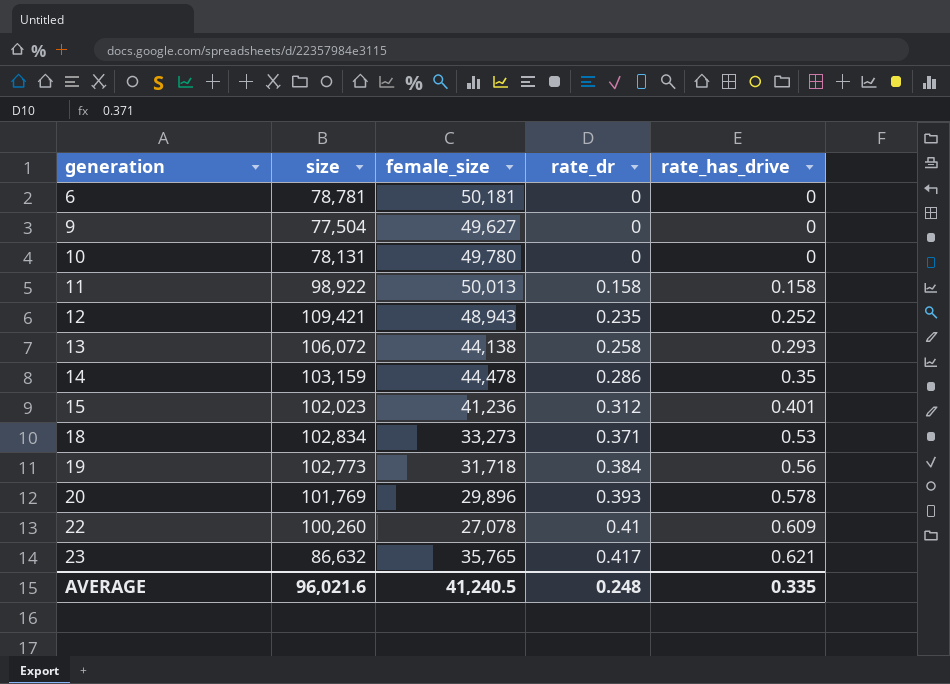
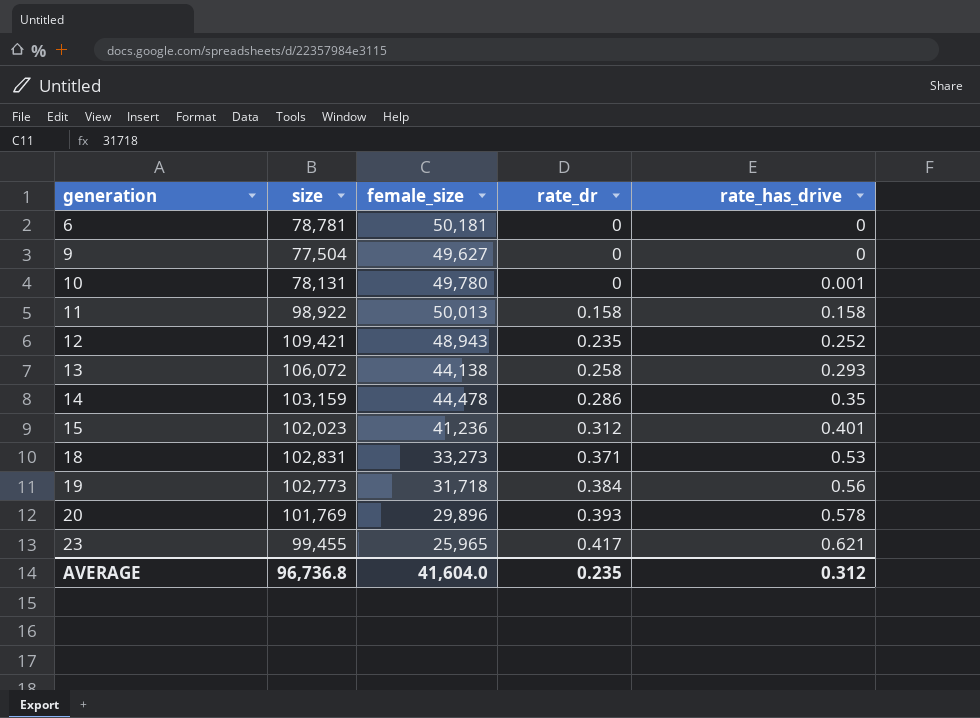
row 22: 100,260 | 27,078 | 0.41 | 0.609 -> none
10 | rate_has_drive: 0 -> 0.001
18 | size: 102,834 -> 102,831
23 | size: 86,632 -> 99,455
23 | female_size: 35,765 -> 25,965
AVERAGE | size: 96,021.6 -> 96,736.8
AVERAGE | female_size: 41,240.5 -> 41,604.0
AVERAGE | rate_dr: 0.248 -> 0.235
AVERAGE | rate_has_drive: 0.335 -> 0.312

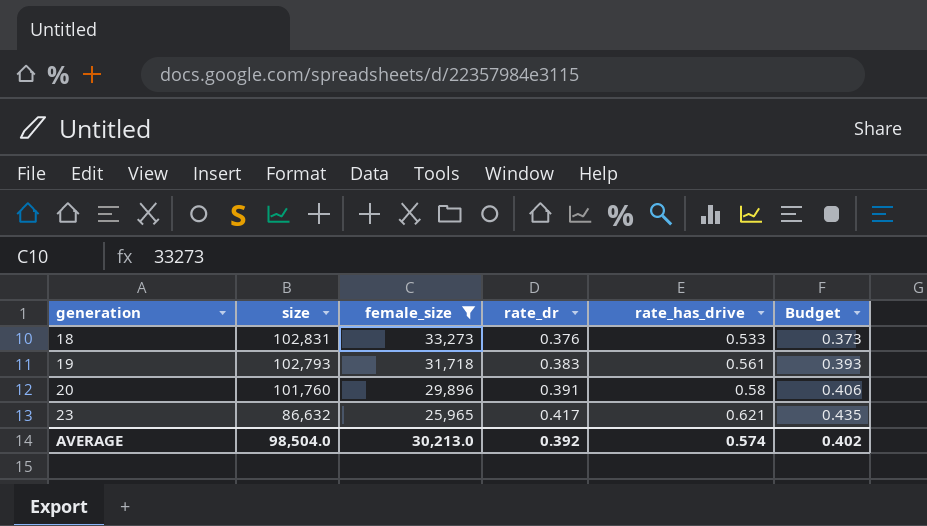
filter: none -> female_size <= 33,273
column Budget | formula: none -> [rate_has_drive] * 0.7
18 | rate_dr: 0.371 -> 0.376
18 | rate_has_drive: 0.53 -> 0.533
19 | size: 102,773 -> 102,793
19 | rate_dr: 0.384 -> 0.383
19 | rate_has_drive: 0.56 -> 0.561
20 | size: 101,769 -> 101,760
20 | rate_dr: 0.393 -> 0.391
20 | rate_has_drive: 0.578 -> 0.58
23 | size: 99,455 -> 86,632
AVERAGE | size: 96,736.8 -> 98,504.0
AVERAGE | female_size: 41,604.0 -> 30,213.0
AVERAGE | rate_dr: 0.235 -> 0.392
AVERAGE | rate_has_drive: 0.312 -> 0.574

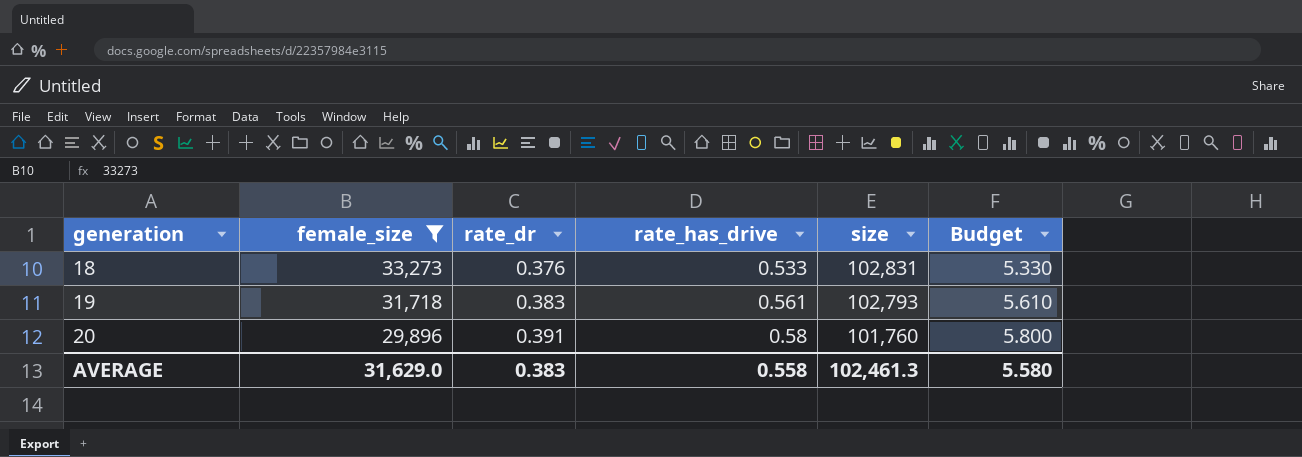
column size | position: 2 -> 5
column Budget | formula: [rate_has_drive] * 0.7 -> [rate_has_drive] * 10
row 23: 86,632 | 25,965 | 0.417 | 0.621 | 0.435 -> none
AVERAGE | female_size: 30,213.0 -> 31,629.0
AVERAGE | rate_dr: 0.392 -> 0.383
AVERAGE | rate_has_drive: 0.574 -> 0.558
AVERAGE | size: 98,504.0 -> 102,461.3
AVERAGE | Budget: 0.402 -> 5.580

